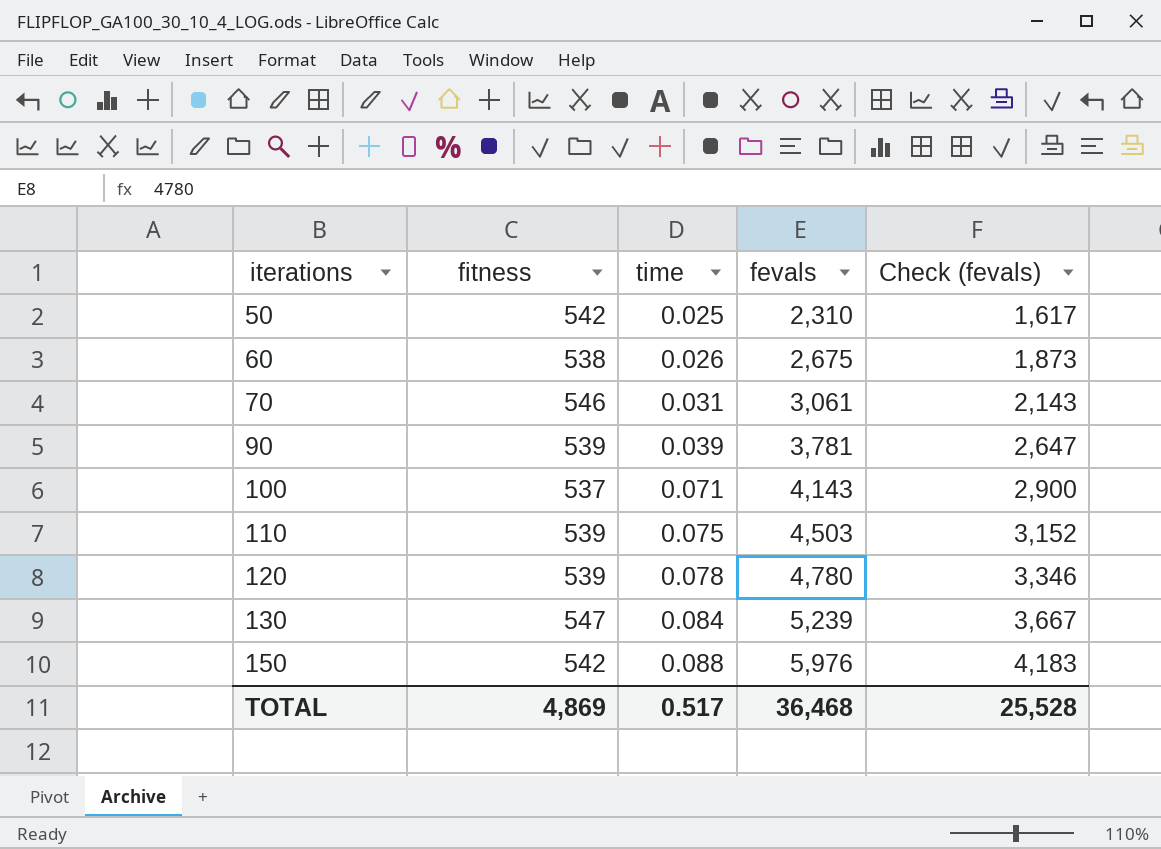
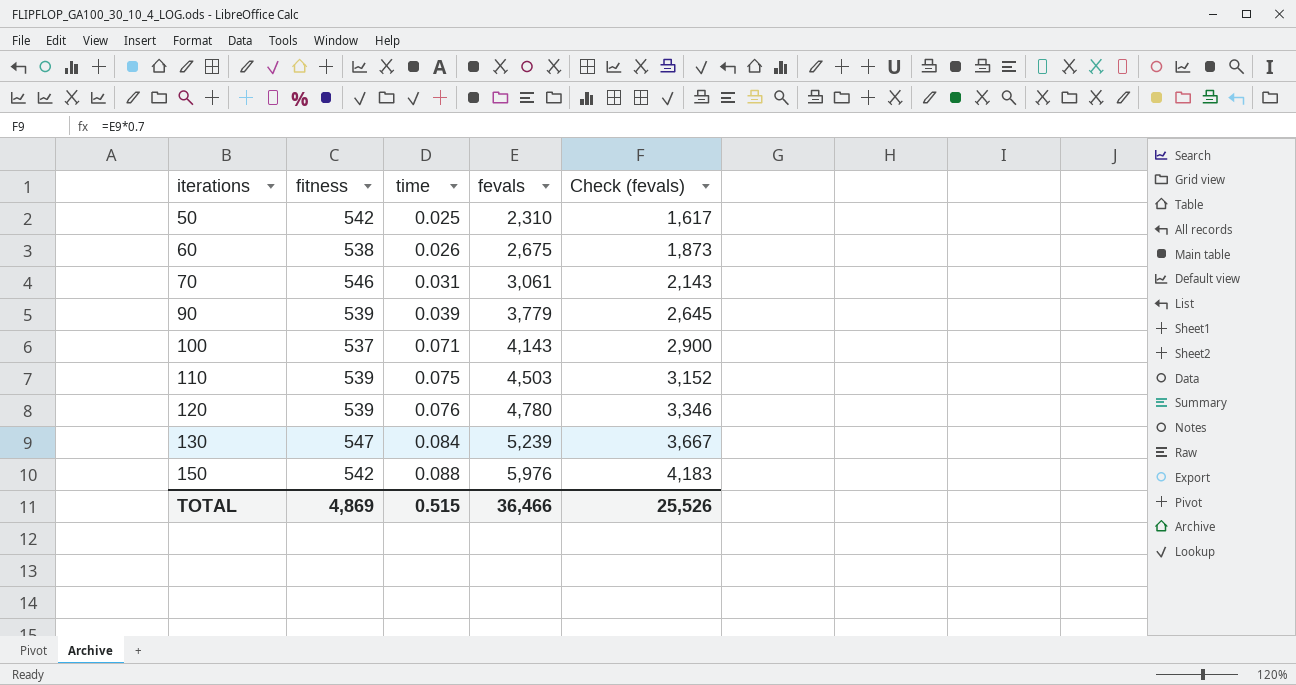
90 | fevals: 3,781 -> 3,779
90 | Check (fevals): 2,647 -> 2,645
120 | time: 0.078 -> 0.076
TOTAL | time: 0.517 -> 0.515
TOTAL | fevals: 36,468 -> 36,466
TOTAL | Check (fevals): 25,528 -> 25,526

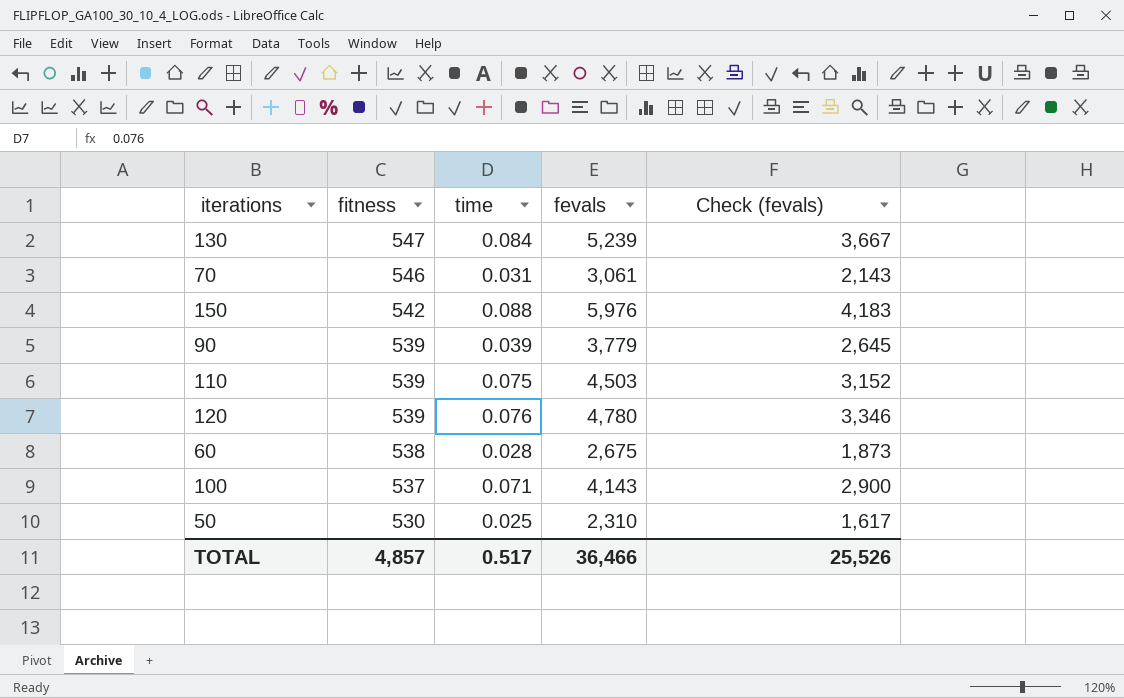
row order: iterations ascending -> fitness descending
60 | time: 0.026 -> 0.028
50 | fitness: 542 -> 530
TOTAL | fitness: 4,869 -> 4,857
TOTAL | time: 0.515 -> 0.517

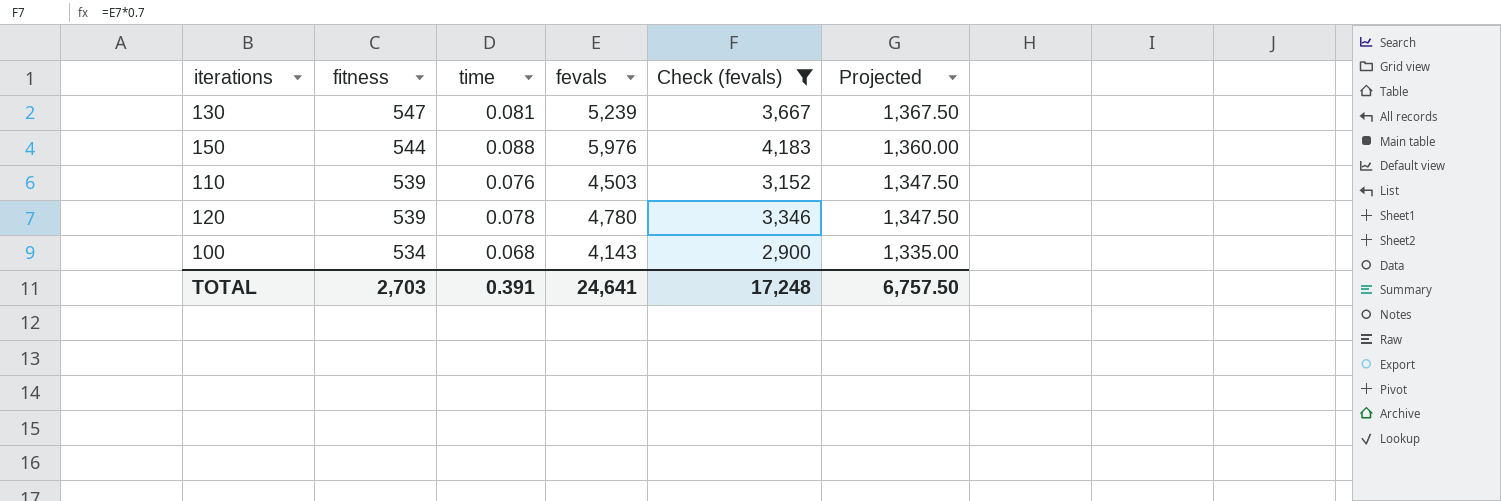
filter: none -> Check (fevals) >= 2,900
column Projected | formula: none -> [fitness] * 2.5
130 | time: 0.084 -> 0.081
150 | fitness: 542 -> 544
110 | time: 0.075 -> 0.076
120 | time: 0.076 -> 0.078
100 | fitness: 537 -> 534
100 | time: 0.071 -> 0.068
TOTAL | fitness: 4,857 -> 2,703
TOTAL | time: 0.517 -> 0.391
TOTAL | fevals: 36,466 -> 24,641
TOTAL | Check (fevals): 25,526 -> 17,248

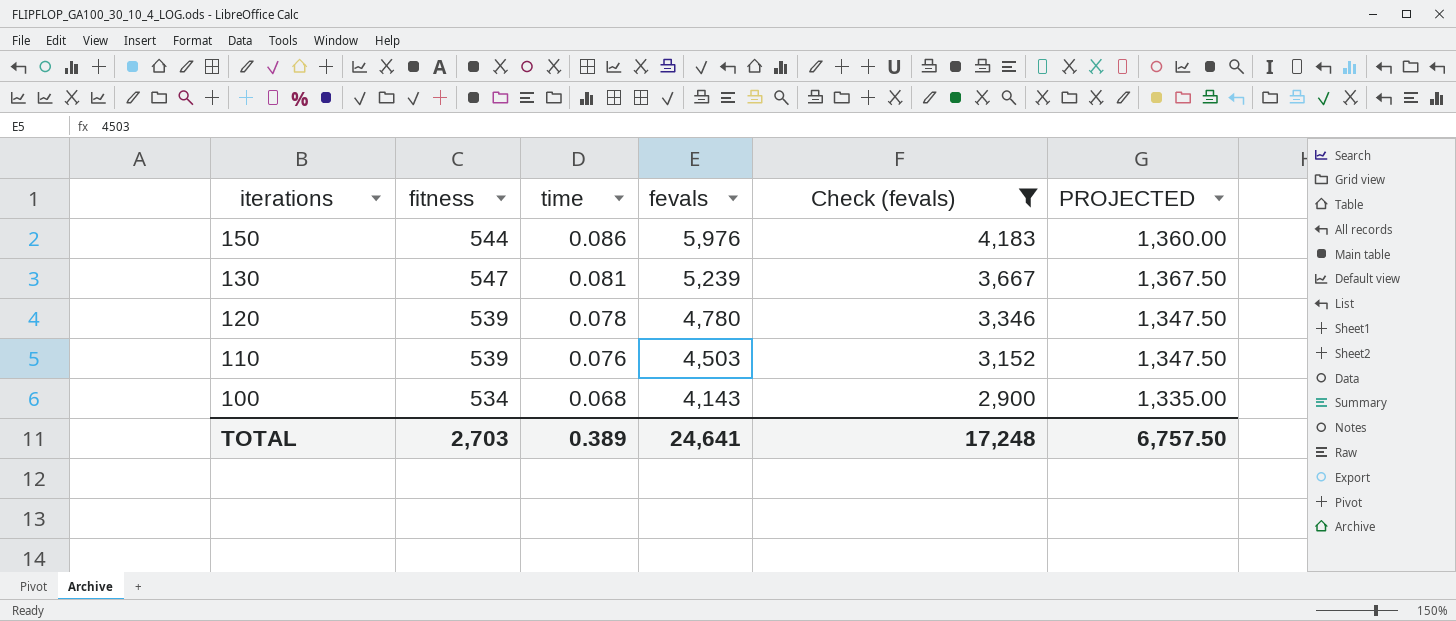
row order: fitness descending -> iterations descending
column name: Projected -> PROJECTED
150 | time: 0.088 -> 0.086
TOTAL | time: 0.391 -> 0.389

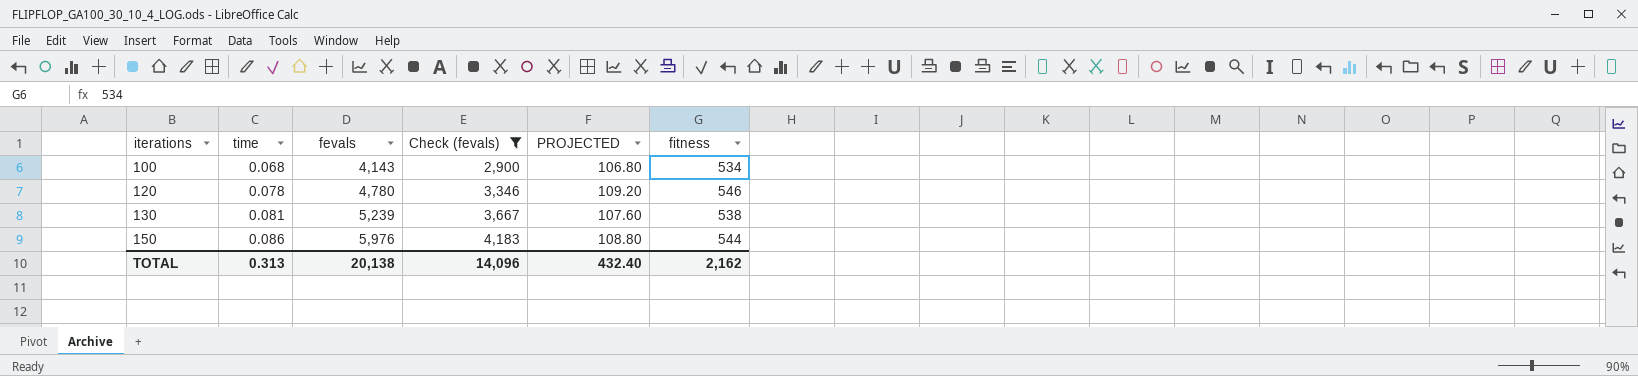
row order: iterations descending -> iterations ascending
column PROJECTED | formula: [fitness] * 2.5 -> [fitness] * 0.2
column fitness | position: 2 -> 6
row 110: 539 | 0.076 | 4,503 | 3,152 | 1,347.50 -> none
120 | fitness: 539 -> 546
130 | fitness: 547 -> 538
TOTAL | time: 0.389 -> 0.313
TOTAL | fevals: 24,641 -> 20,138
TOTAL | Check (fevals): 17,248 -> 14,096
TOTAL | PROJECTED: 6,757.50 -> 432.40
TOTAL | fitness: 2,703 -> 2,162

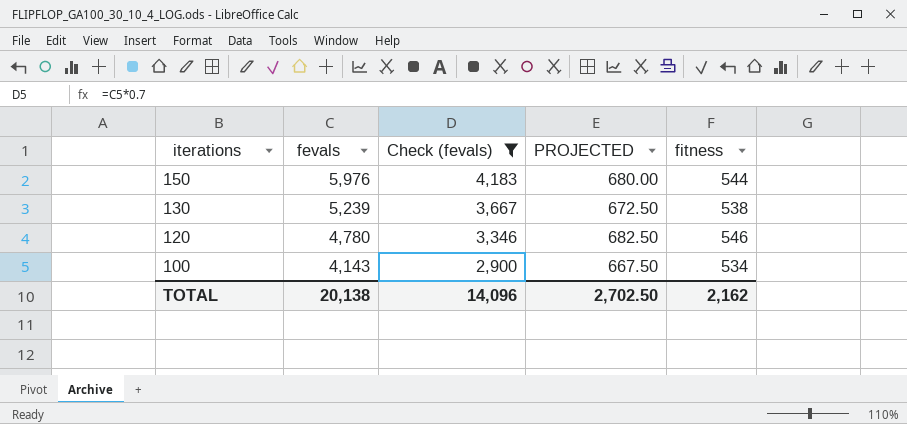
row order: iterations ascending -> iterations descending
column time | position: 2 -> none
column PROJECTED | formula: [fitness] * 0.2 -> [fitness] * 1.25
TOTAL | PROJECTED: 432.40 -> 2,702.50

